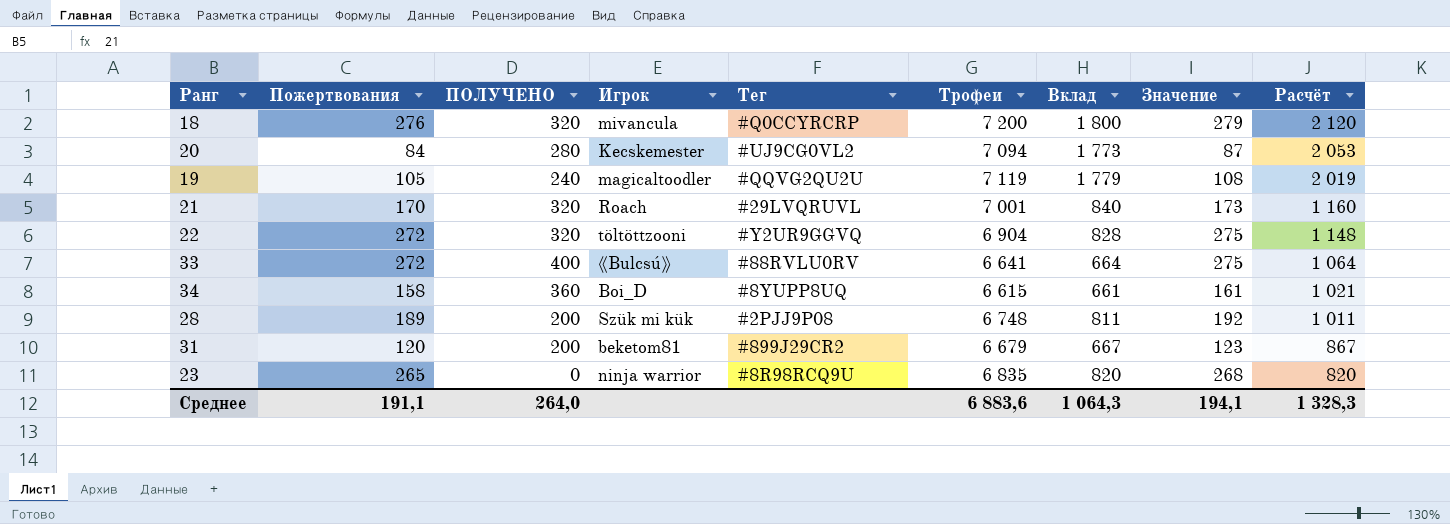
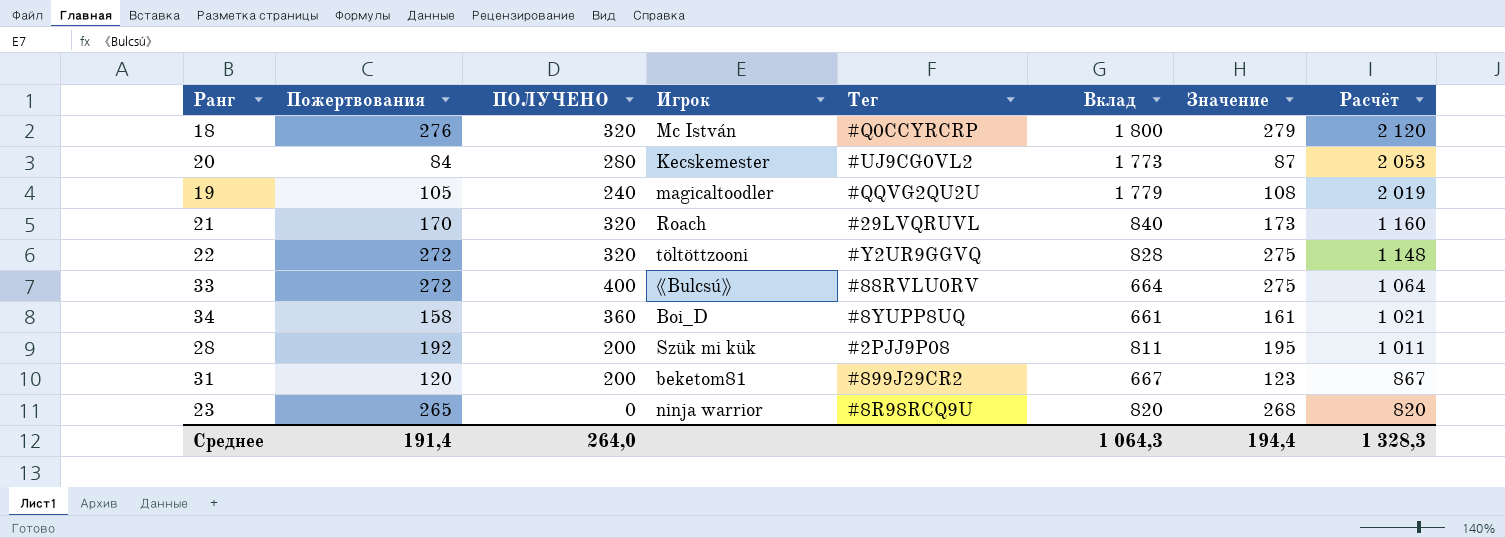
column Трофеи | position: 6 -> none
18 | Игрок: mivancula -> Mc István
28 | Пожертвования: 189 -> 192
28 | Значение: 192 -> 195
Среднее | Пожертвования: 191,1 -> 191,4
Среднее | Значение: 194,1 -> 194,4

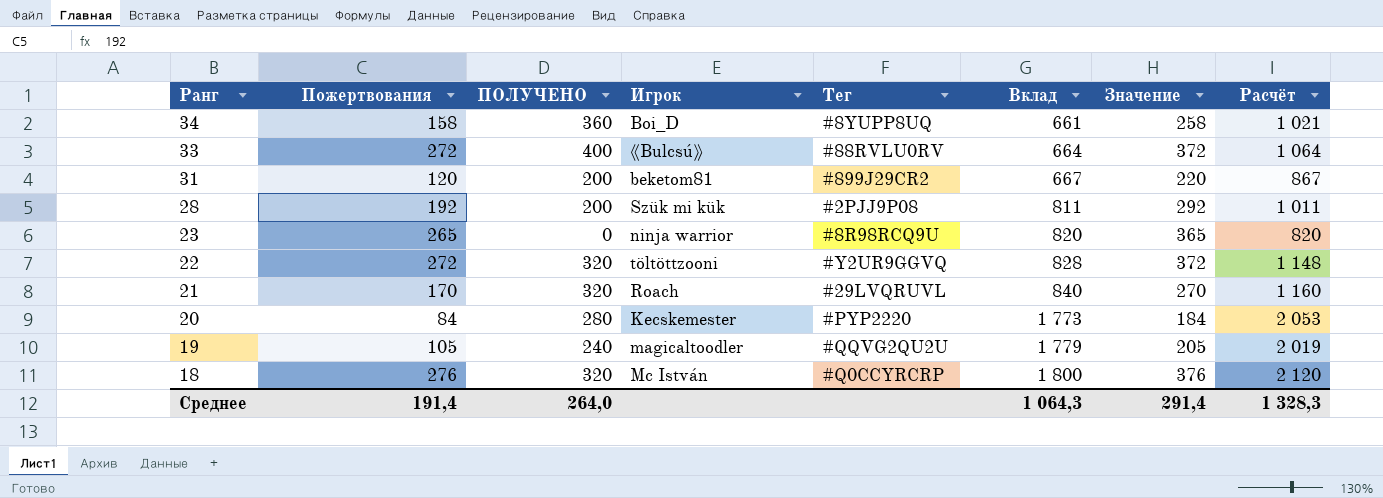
row order: Расчёт descending -> Ранг descending
column Значение | formula: [Пожертвования] + 3 -> [Пожертвования] + 100
20 | Тег: #UJ9CG0VL2 -> #PYP2220
Среднее | Значение: 194,4 -> 291,4

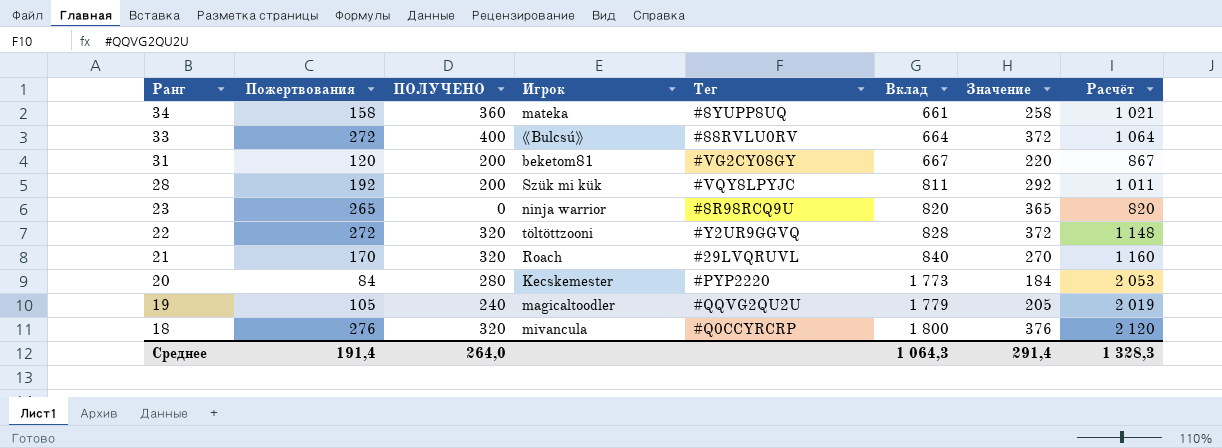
34 | Игрок: Boi_D -> mateka
31 | Тег: #899J29CR2 -> #VG2CY08GY
28 | Тег: #2PJJ9P08 -> #VQY8LPYJC
18 | Игрок: Mc István -> mivancula

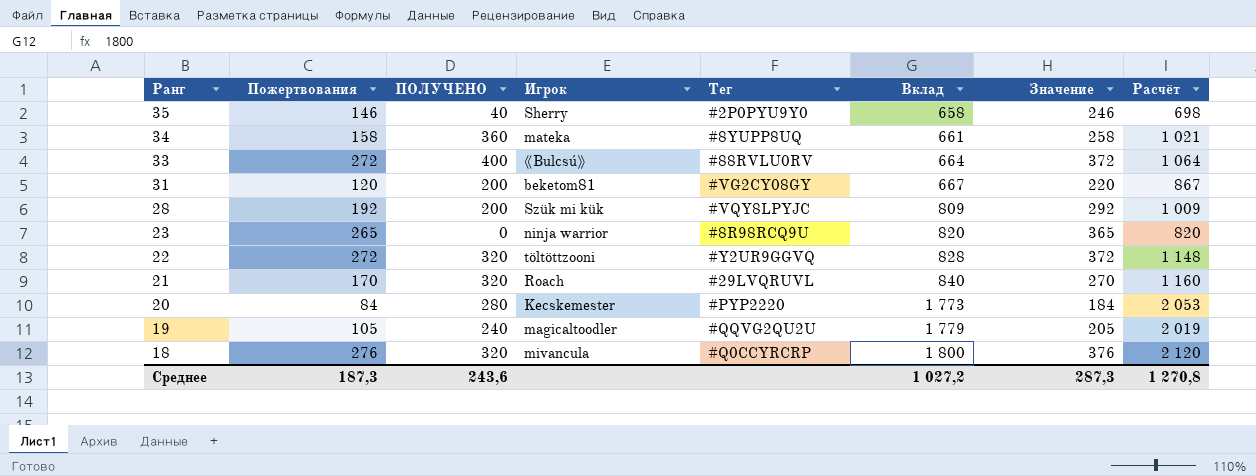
row 35: none -> 146 | 40 | Sherry | #2P0PYU9Y0 | 658 | 246 | 698
28 | Вклад: 811 -> 809
28 | Расчёт: 1 011 -> 1 009
Среднее | Пожертвования: 191,4 -> 187,3
Среднее | ПОЛУЧЕНО: 264,0 -> 243,6
Среднее | Вклад: 1 064,3 -> 1 027,2
Среднее | Значение: 291,4 -> 287,3
Среднее | Расчёт: 1 328,3 -> 1 270,8

